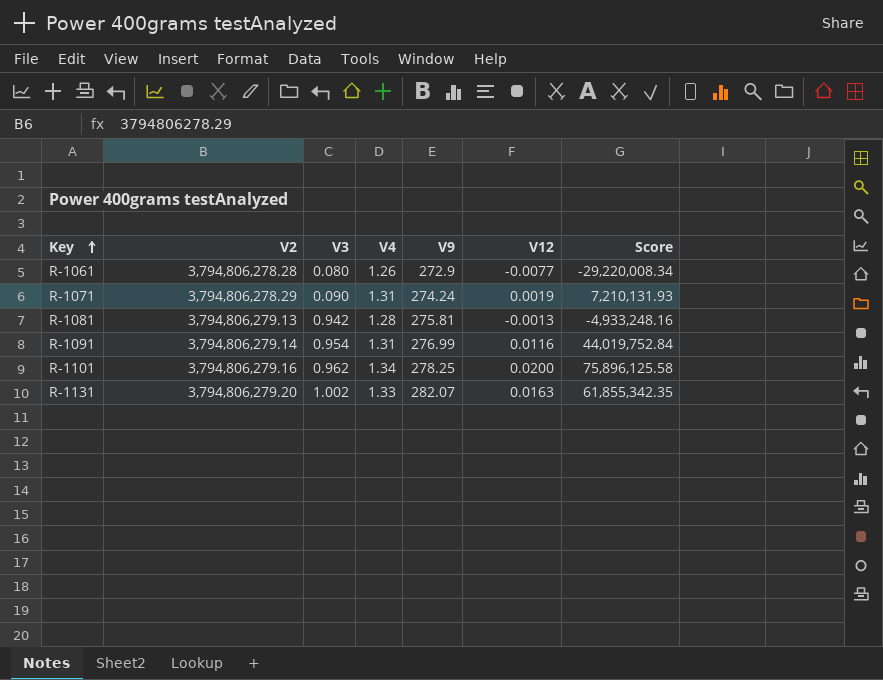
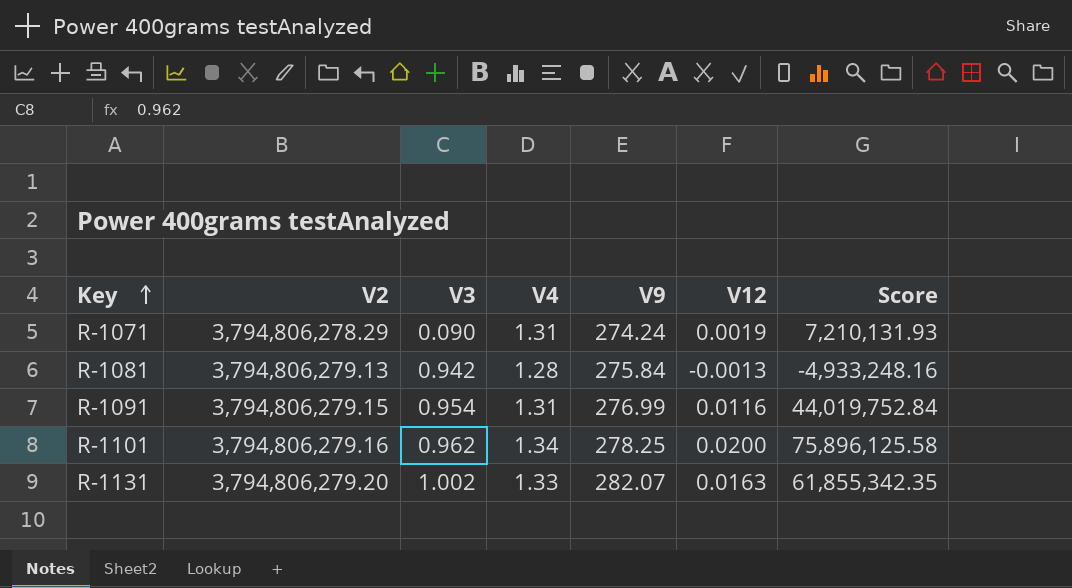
row R-1061: 3,794,806,278.28 | 0.080 | 1.26 | 272.9 | -0.0077 | -29,220,008.34 -> none
R-1081 | V9: 275.81 -> 275.84
R-1091 | V2: 3,794,806,279.14 -> 3,794,806,279.15

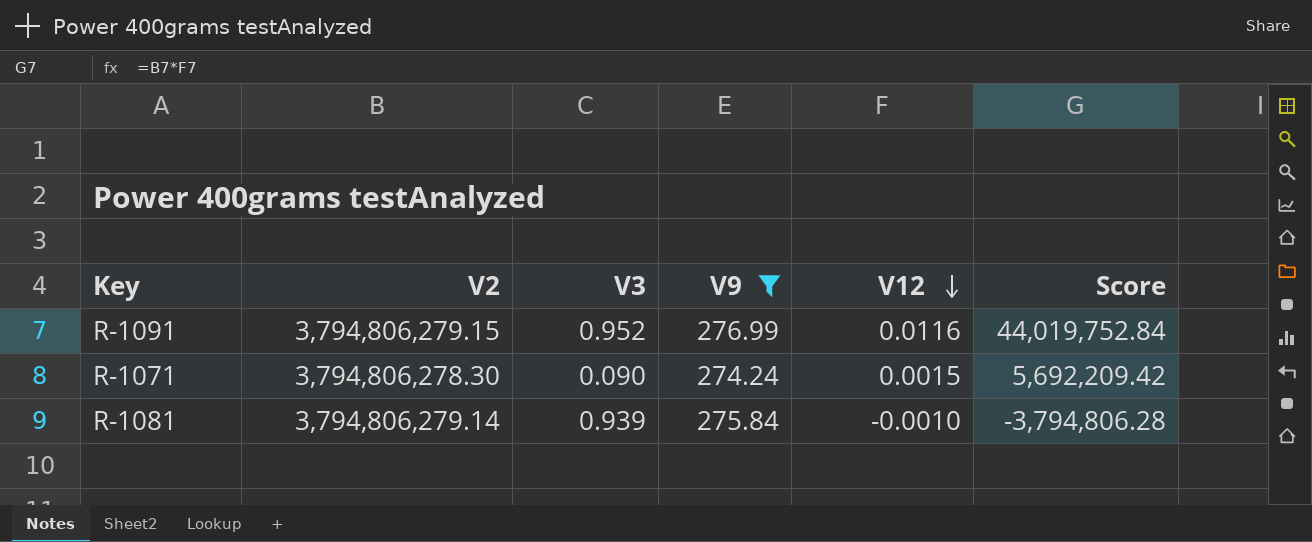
filter: none -> V9 <= 276.99
row order: Key ascending -> V12 descending
column V4 | position: 4 -> none
R-1091 | V3: 0.954 -> 0.952
R-1071 | V2: 3,794,806,278.29 -> 3,794,806,278.30
R-1071 | V12: 0.0019 -> 0.0015
R-1071 | Score: 7,210,131.93 -> 5,692,209.42
R-1081 | V2: 3,794,806,279.13 -> 3,794,806,279.14
R-1081 | V3: 0.942 -> 0.939
R-1081 | V12: -0.0013 -> -0.0010
R-1081 | Score: -4,933,248.16 -> -3,794,806.28

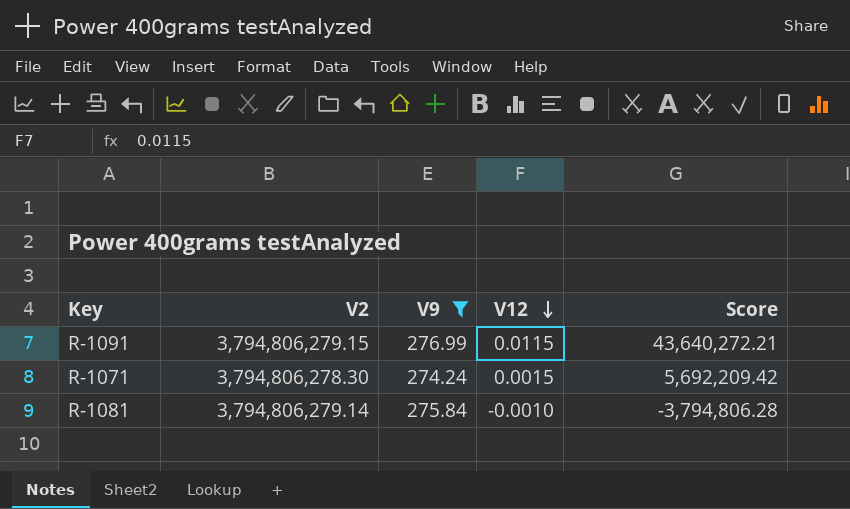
column V3 | position: 3 -> none
R-1091 | V12: 0.0116 -> 0.0115
R-1091 | Score: 44,019,752.84 -> 43,640,272.21

